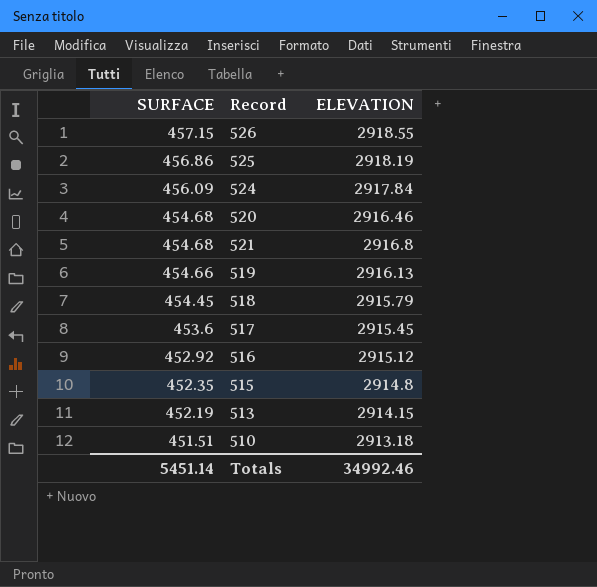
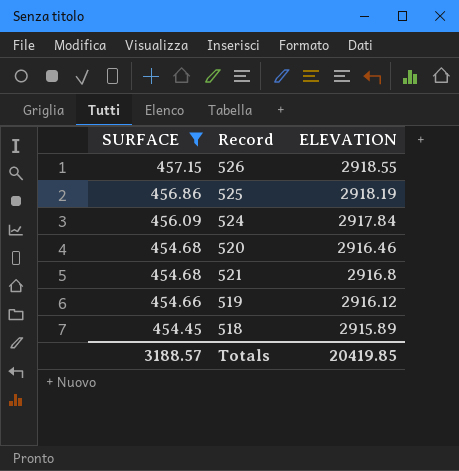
filter: none -> SURFACE >= 454.45
519 | ELEVATION: 2916.13 -> 2916.12
518 | ELEVATION: 2915.79 -> 2915.89
Totals | SURFACE: 5451.14 -> 3188.57
Totals | ELEVATION: 34992.46 -> 20419.85

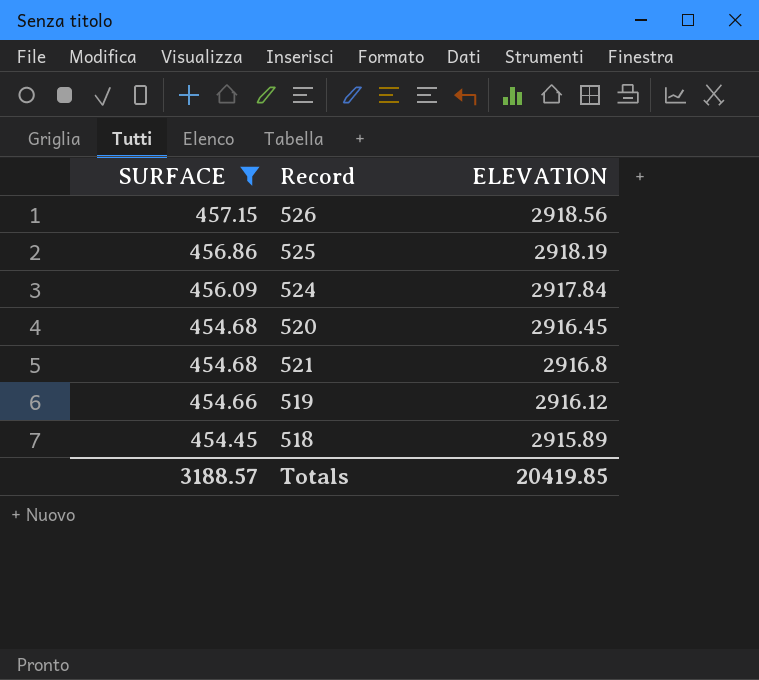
526 | ELEVATION: 2918.55 -> 2918.56
520 | ELEVATION: 2916.46 -> 2916.45

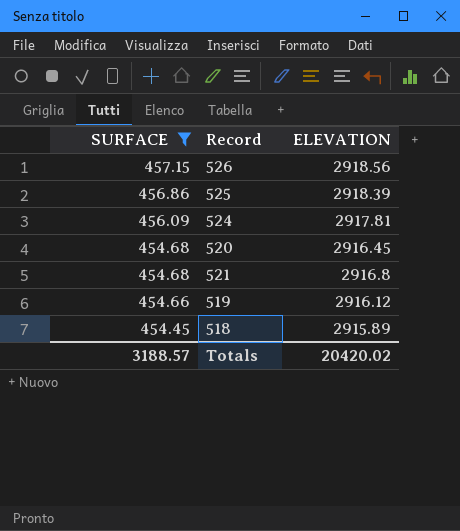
525 | ELEVATION: 2918.19 -> 2918.39
524 | ELEVATION: 2917.84 -> 2917.81
Totals | ELEVATION: 20419.85 -> 20420.02

